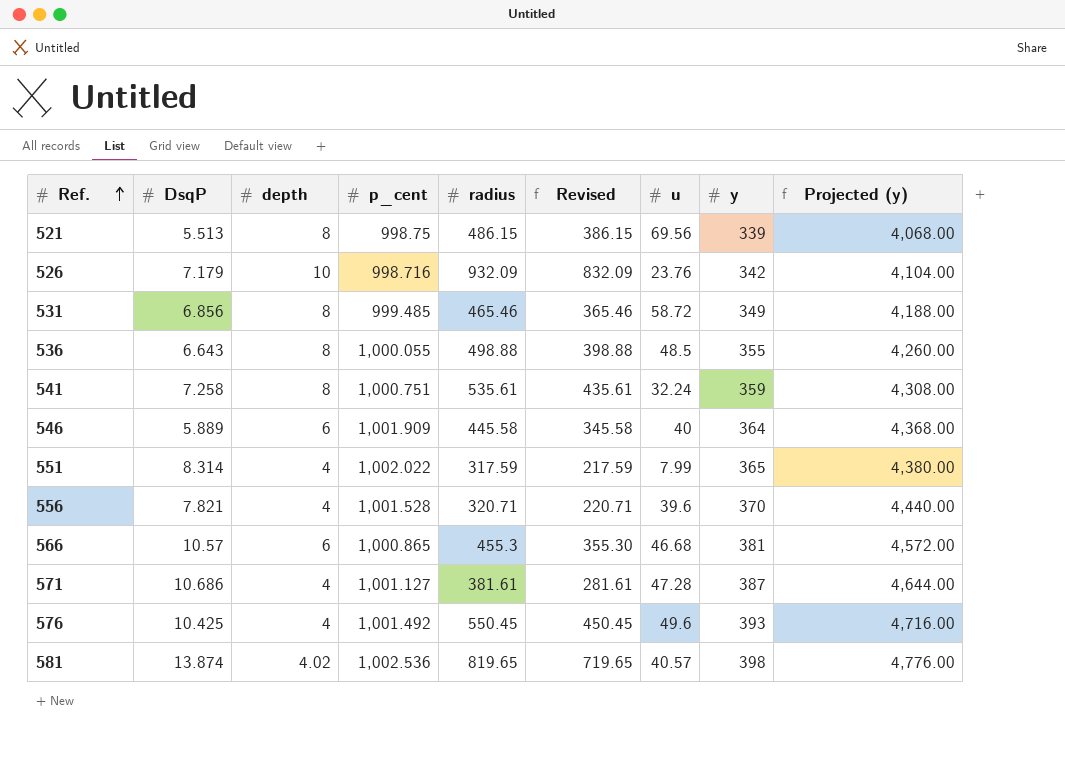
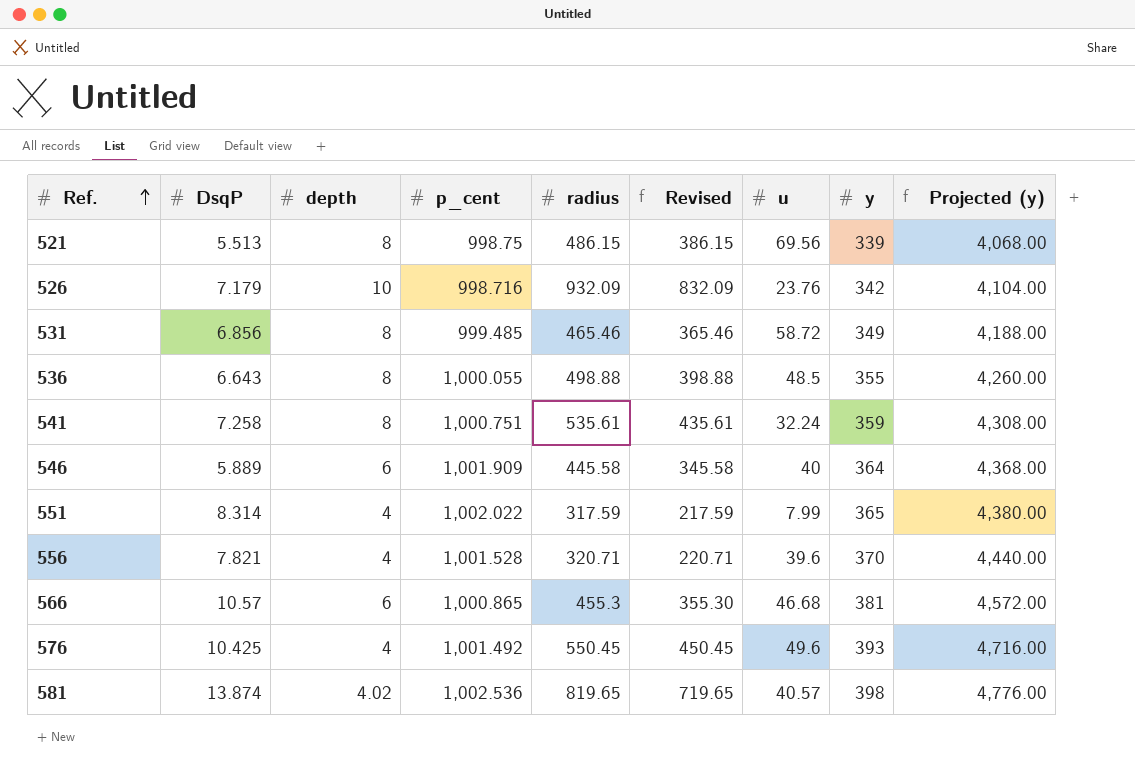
row 571: 10.686 | 4 | 1,001.127 | 381.61 | 281.61 | 47.28 | 387 | 4,644.00 -> none

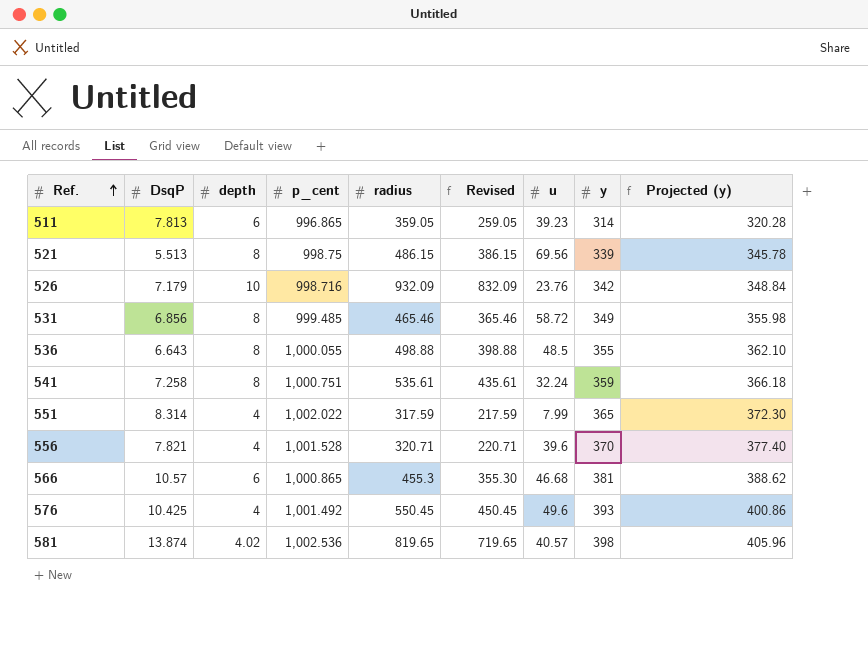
column Projected (y) | formula: [y] * 12 -> [y] * 1.02
row 546: 5.889 | 6 | 1,001.909 | 445.58 | 345.58 | 40 | 364 | 4,368.00 -> none
row 511: none -> 7.813 | 6 | 996.865 | 359.05 | 259.05 | 39.23 | 314 | 320.28

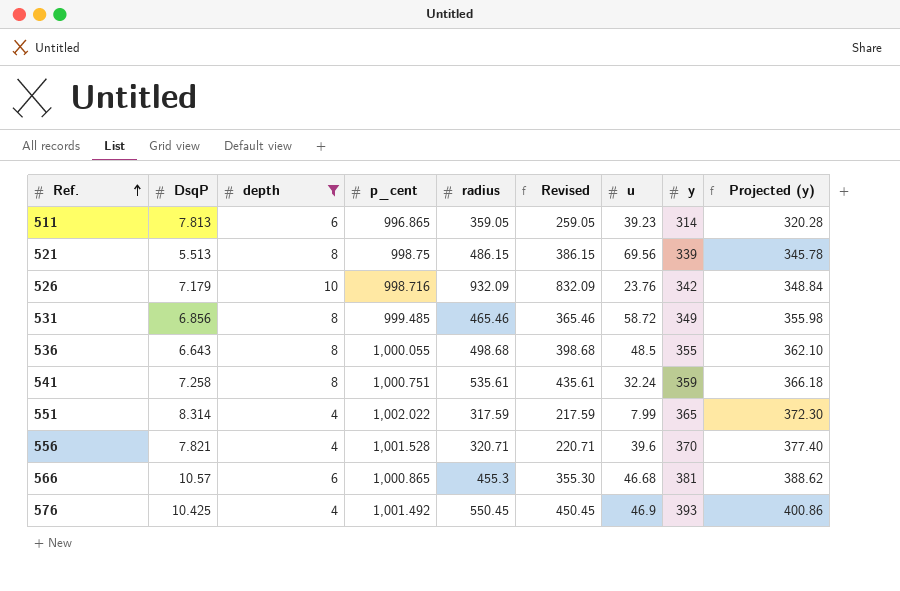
filter: none -> depth != 4.02
536 | radius: 498.88 -> 498.68
536 | Revised: 398.88 -> 398.68
576 | u: 49.6 -> 46.9

